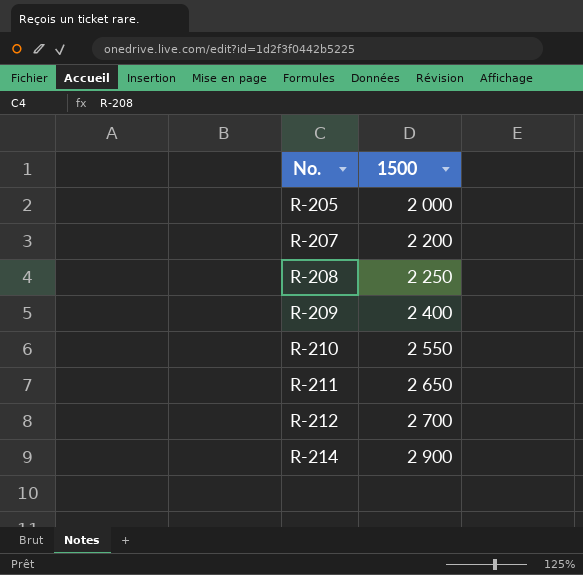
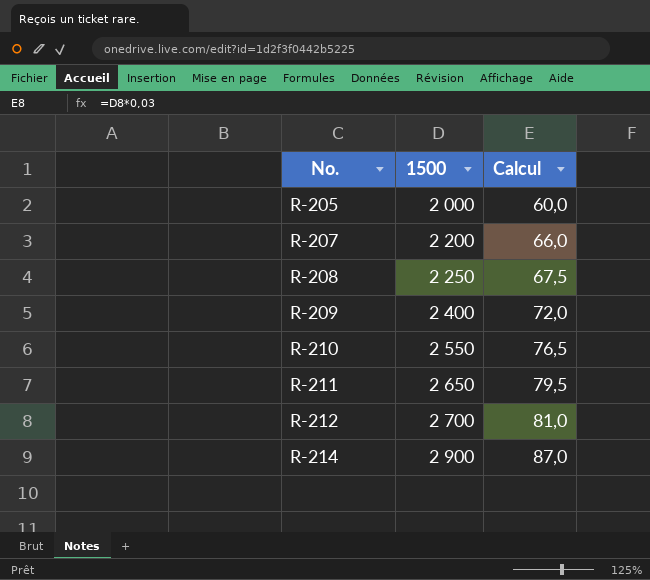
column Calcul | formula: none -> [1500] * 0,03

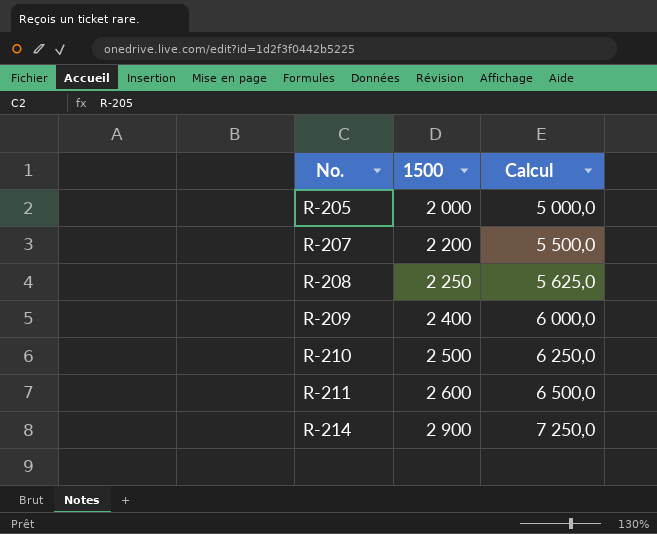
column Calcul | formula: [1500] * 0,03 -> [1500] * 2,5
row R-212: 2 700 | 81,0 -> none
R-210 | 1500: 2 550 -> 2 500
R-211 | 1500: 2 650 -> 2 600

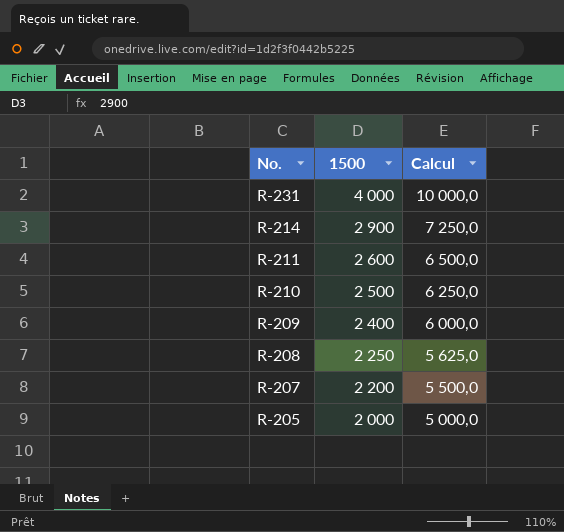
row order: No. ascending -> No. descending
row R-231: none -> 4 000 | 10 000,0

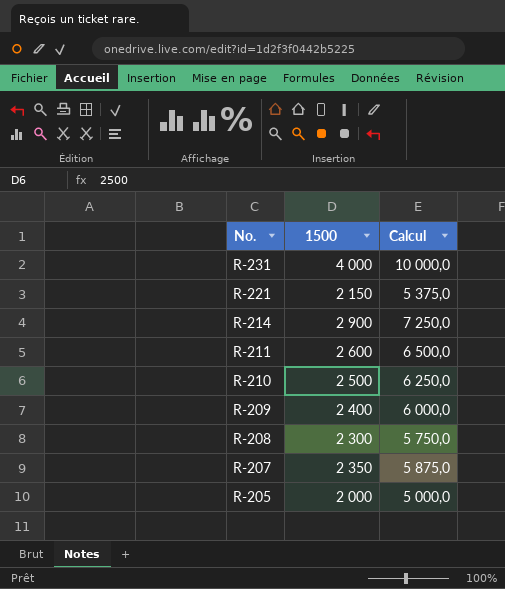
row R-221: none -> 2 150 | 5 375,0
R-208 | 1500: 2 250 -> 2 300
R-208 | Calcul: 5 625,0 -> 5 750,0
R-207 | 1500: 2 200 -> 2 350
R-207 | Calcul: 5 500,0 -> 5 875,0

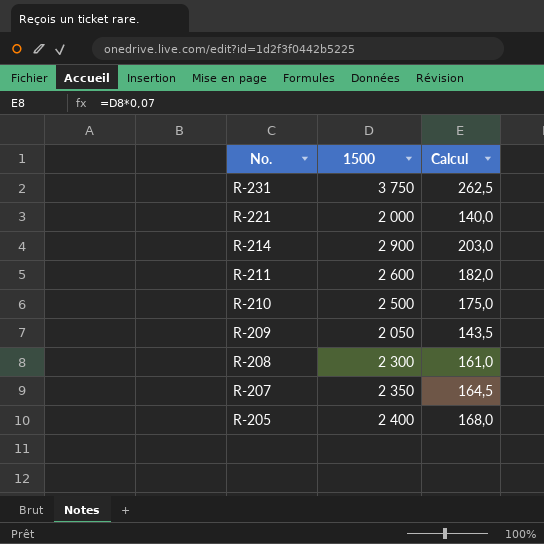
column Calcul | formula: [1500] * 2,5 -> [1500] * 0,07
R-231 | 1500: 4 000 -> 3 750
R-221 | 1500: 2 150 -> 2 000
R-209 | 1500: 2 400 -> 2 050
R-205 | 1500: 2 000 -> 2 400

